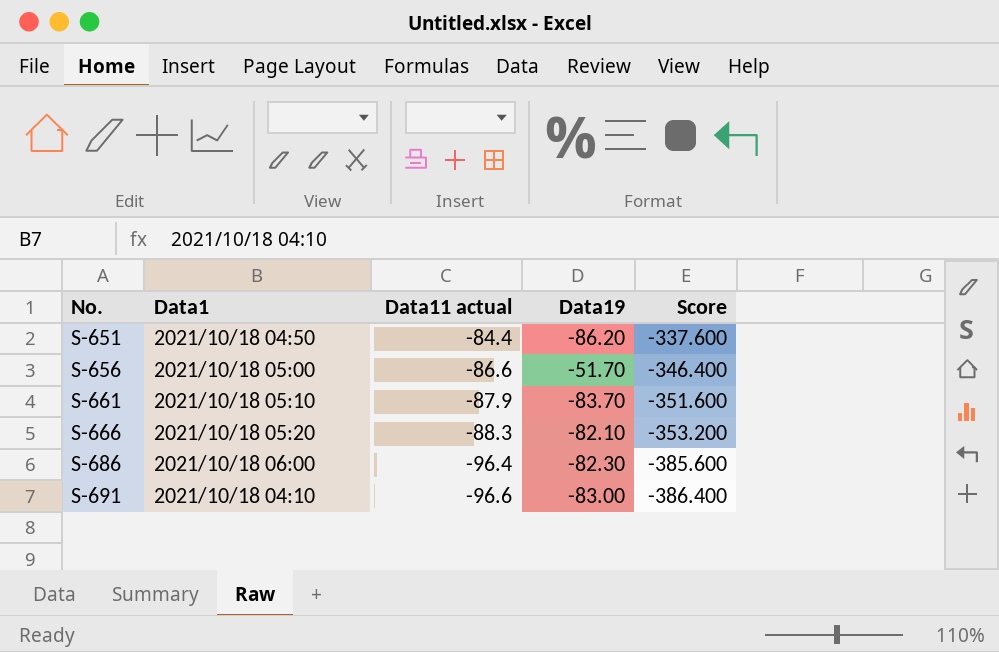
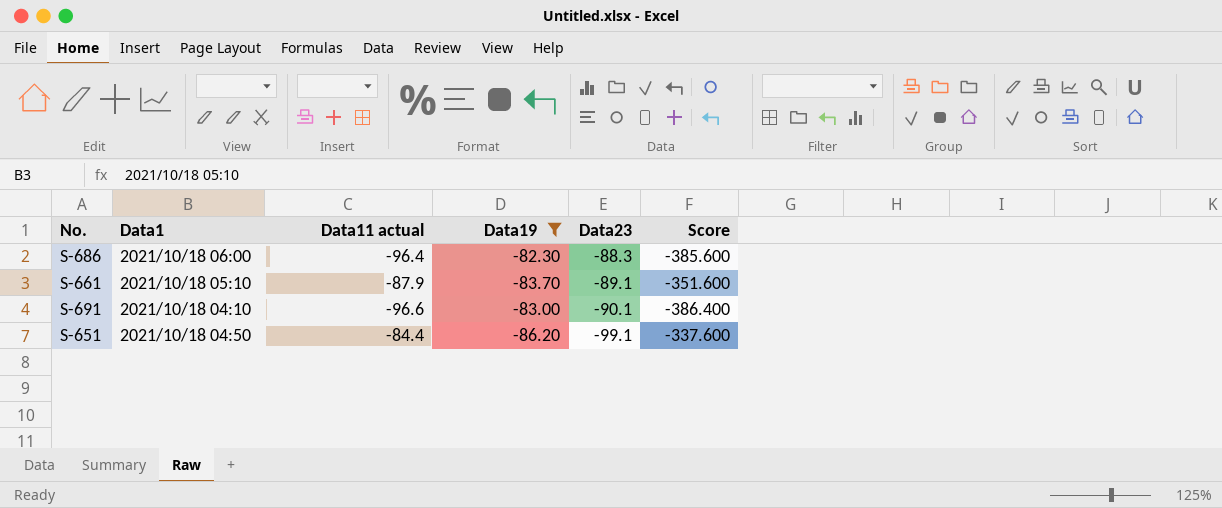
filter: none -> Data19 <= -82.30
row order: No. ascending -> Data23 descending
column Data23 | position: none -> 5

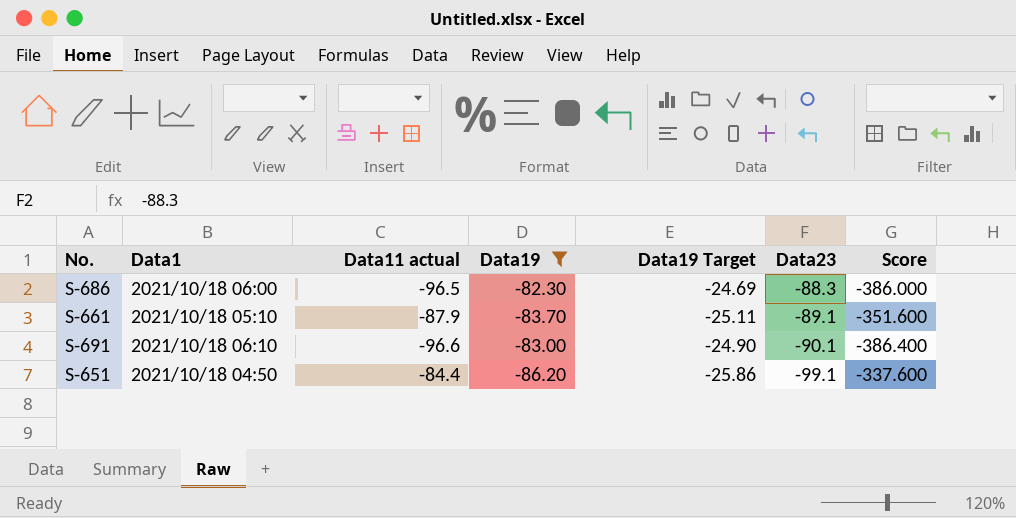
column Data19 Target | formula: none -> [Data19] * 0.3
S-686 | Data11 actual: -96.4 -> -96.5
S-686 | Score: -385.600 -> -386.000
S-691 | Data1: 2021/10/18 04:10 -> 2021/10/18 06:10

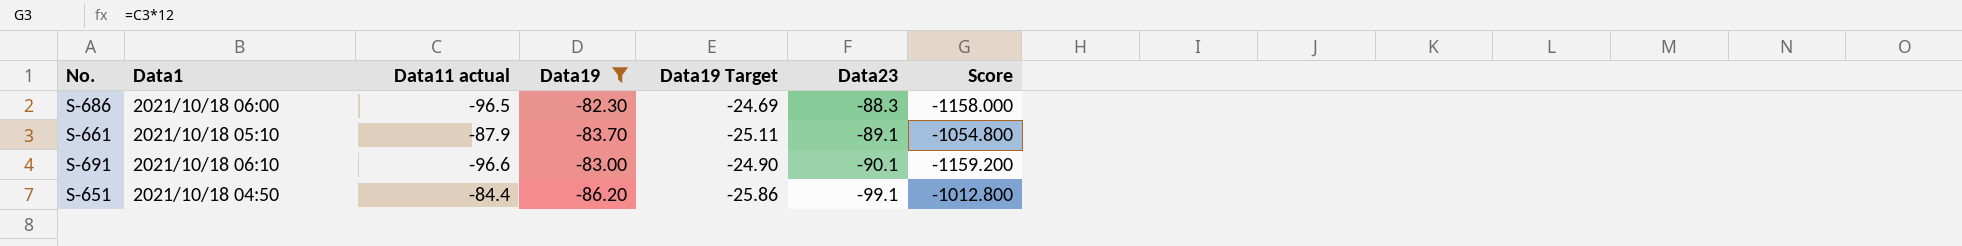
column Score | formula: [Data11 actual] * 4 -> [Data11 actual] * 12

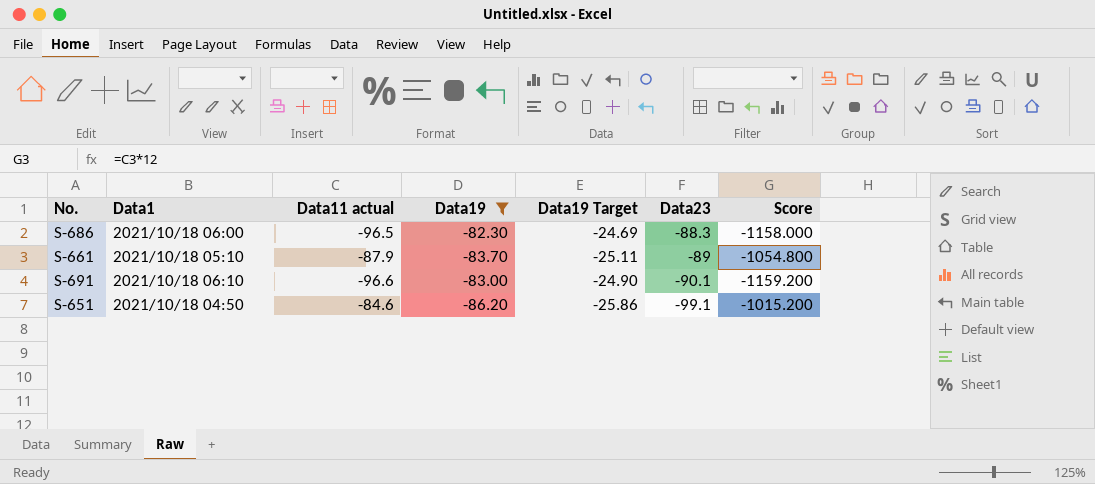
S-661 | Data23: -89.1 -> -89
S-651 | Data11 actual: -84.4 -> -84.6
S-651 | Score: -1012.800 -> -1015.200

